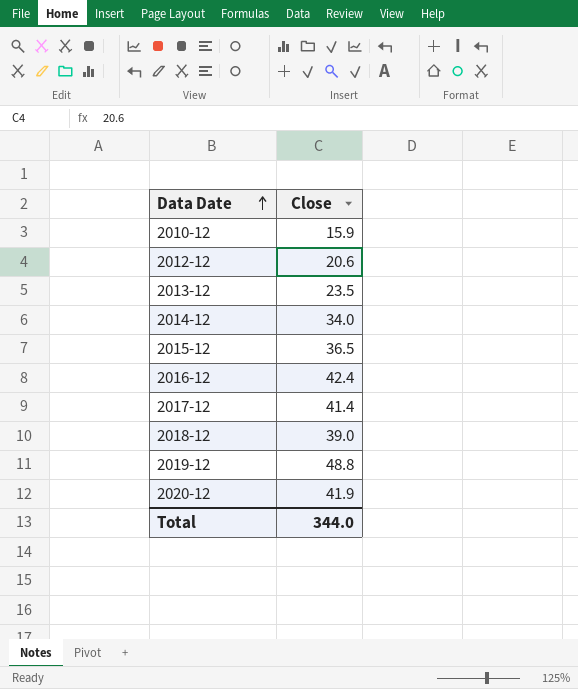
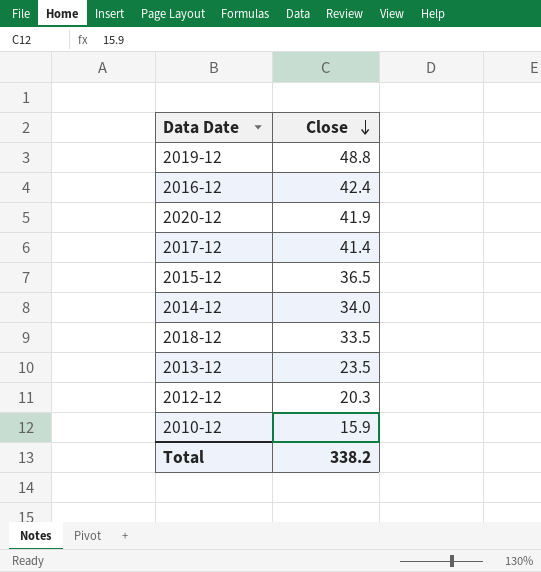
row order: Data Date ascending -> Close descending
2018-12 | Close: 39.0 -> 33.5
2012-12 | Close: 20.6 -> 20.3
Total | Close: 344.0 -> 338.2

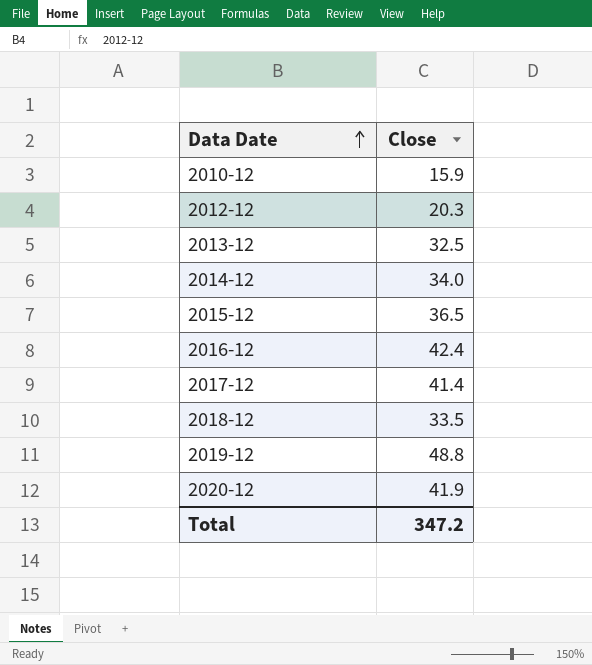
row order: Close descending -> Data Date ascending
2013-12 | Close: 23.5 -> 32.5
Total | Close: 338.2 -> 347.2

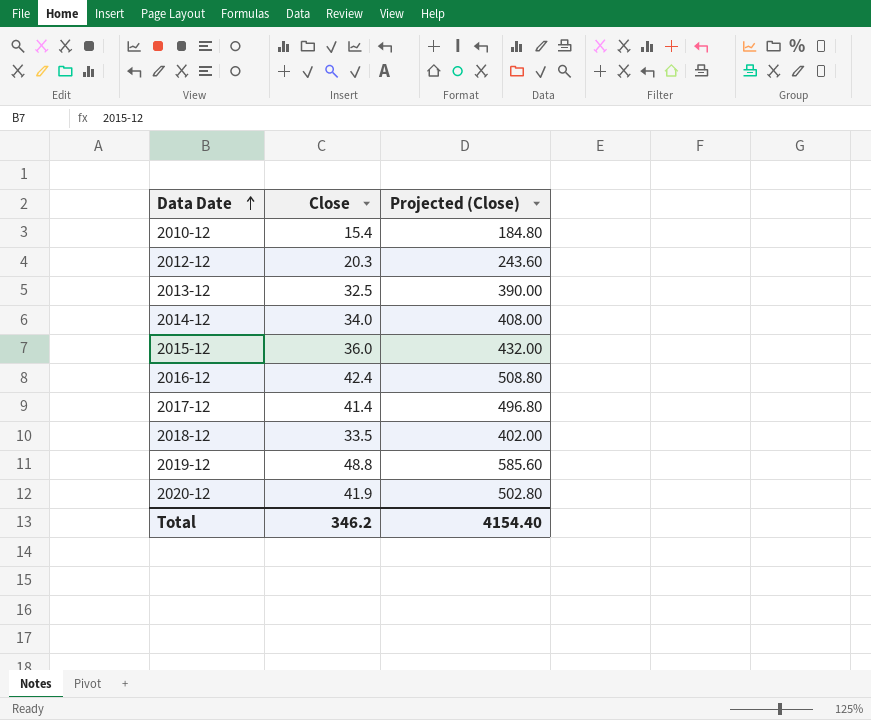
column Projected (Close) | formula: none -> [Close] * 12
2010-12 | Close: 15.9 -> 15.4
2015-12 | Close: 36.5 -> 36.0
Total | Close: 347.2 -> 346.2

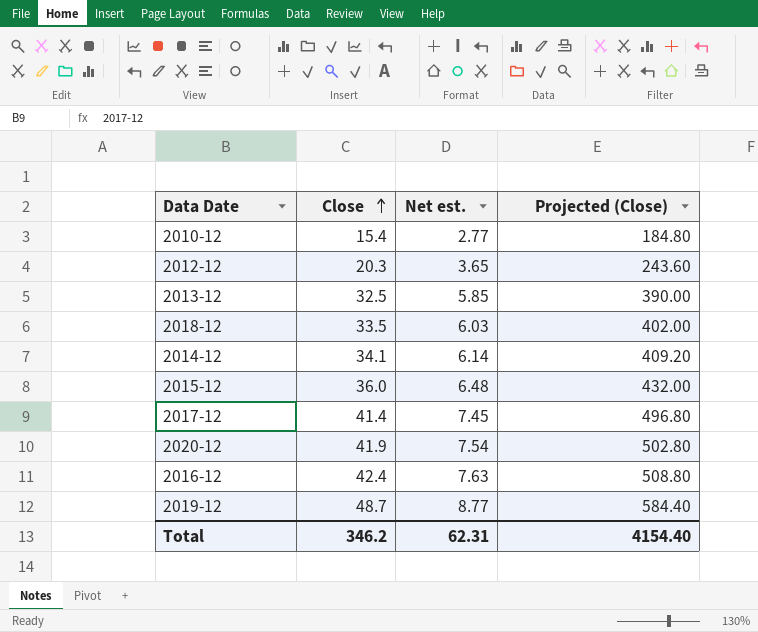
row order: Data Date ascending -> Close ascending
column Net est. | formula: none -> [Close] * 0.18
2014-12 | Close: 34.0 -> 34.1
2014-12 | Projected (Close): 408.00 -> 409.20
2019-12 | Close: 48.8 -> 48.7
2019-12 | Projected (Close): 585.60 -> 584.40

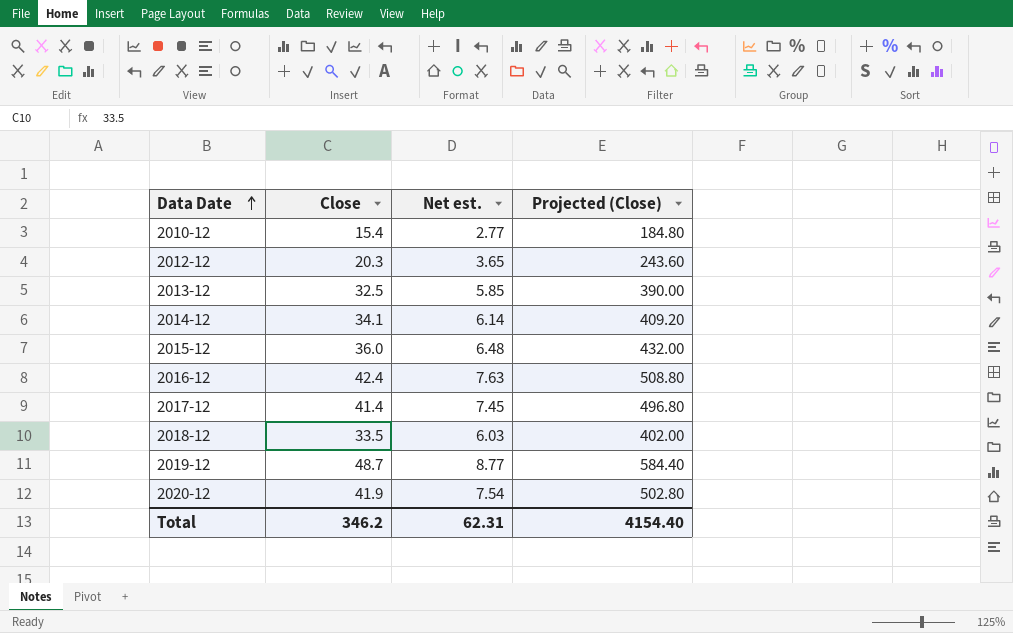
row order: Close ascending -> Data Date ascending

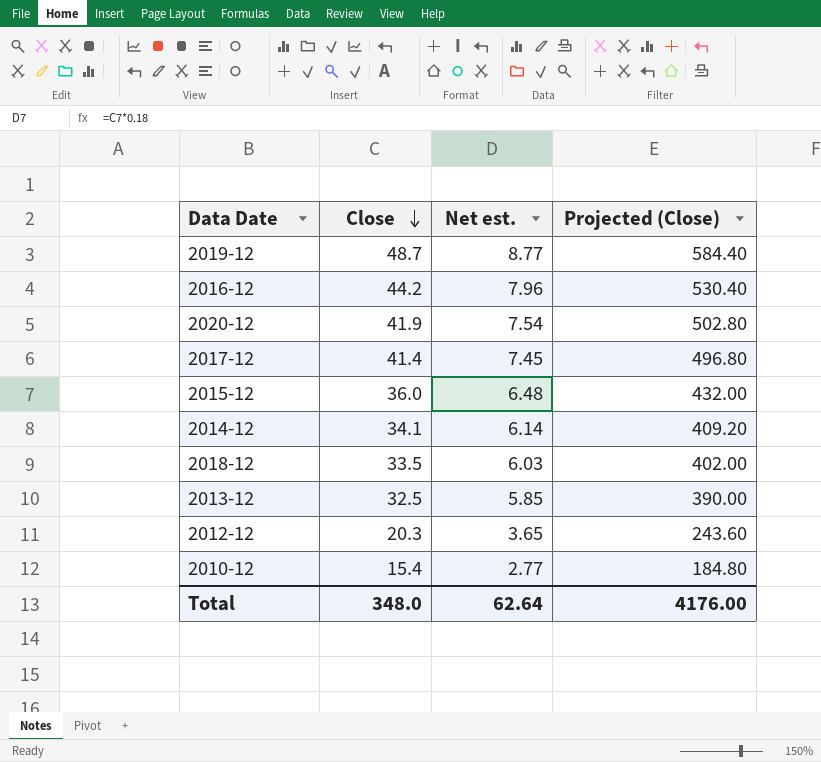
row order: Data Date ascending -> Close descending
2016-12 | Close: 42.4 -> 44.2
2016-12 | Net est.: 7.63 -> 7.96
2016-12 | Projected (Close): 508.80 -> 530.40
Total | Close: 346.2 -> 348.0
Total | Net est.: 62.31 -> 62.64
Total | Projected (Close): 4154.40 -> 4176.00

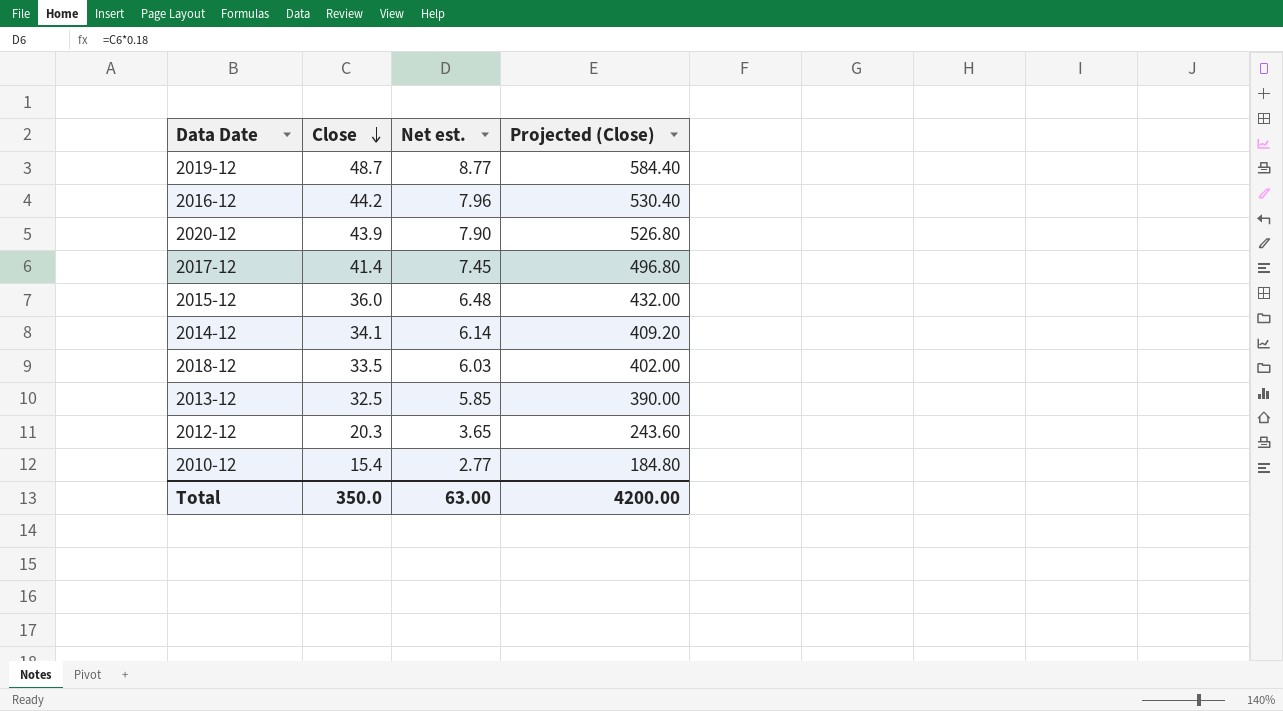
2020-12 | Close: 41.9 -> 43.9
2020-12 | Net est.: 7.54 -> 7.90
2020-12 | Projected (Close): 502.80 -> 526.80
Total | Close: 348.0 -> 350.0
Total | Net est.: 62.64 -> 63.00
Total | Projected (Close): 4176.00 -> 4200.00

